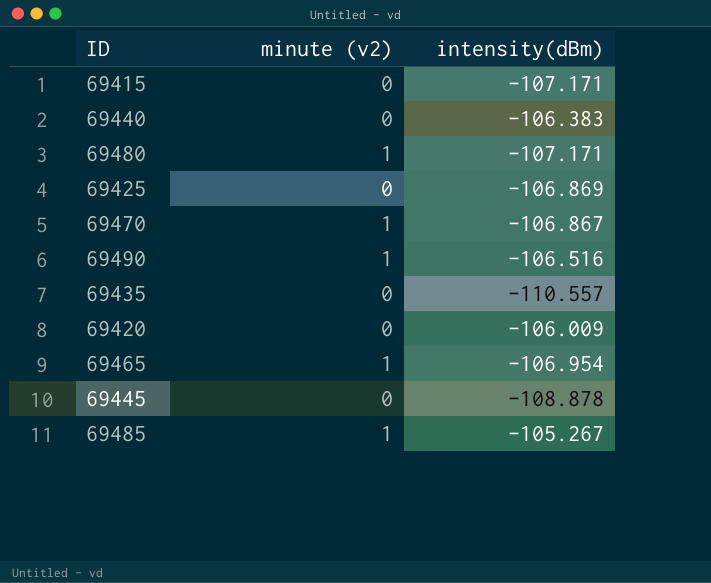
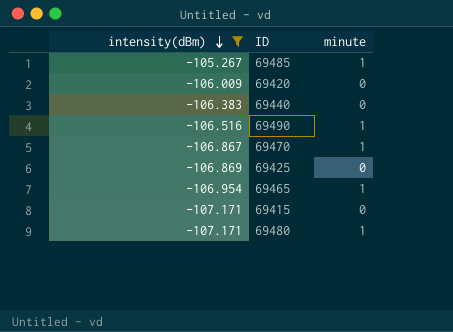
filter: none -> intensity(dBm) >= -107.171
row order: none -> intensity(dBm) descending
column intensity(dBm) | position: 3 -> 1
column name: minute (v2) -> minute

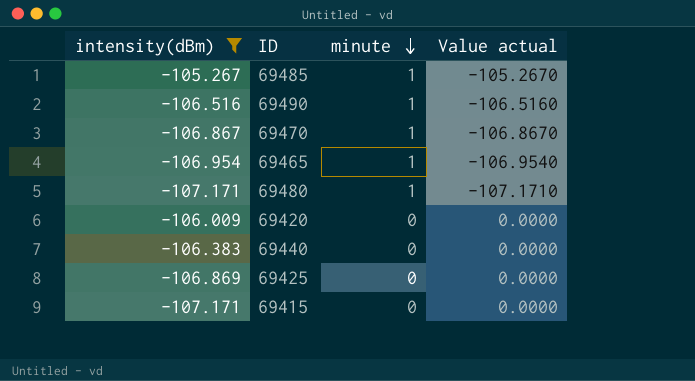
row order: intensity(dBm) descending -> minute descending
column Value actual | formula: none -> [intensity(dBm)] * [minute]

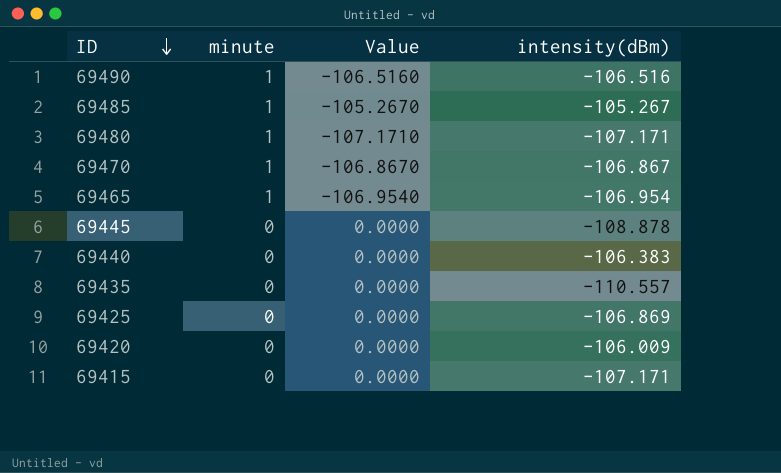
filter: intensity(dBm) >= -107.171 -> none
row order: minute descending -> ID descending
column name: Value actual -> Value
column intensity(dBm) | position: 1 -> 4

